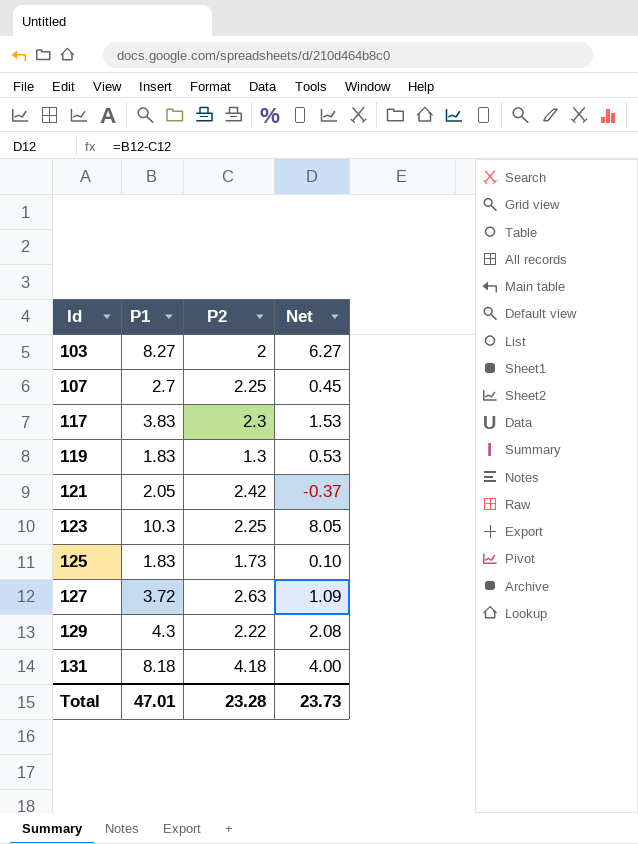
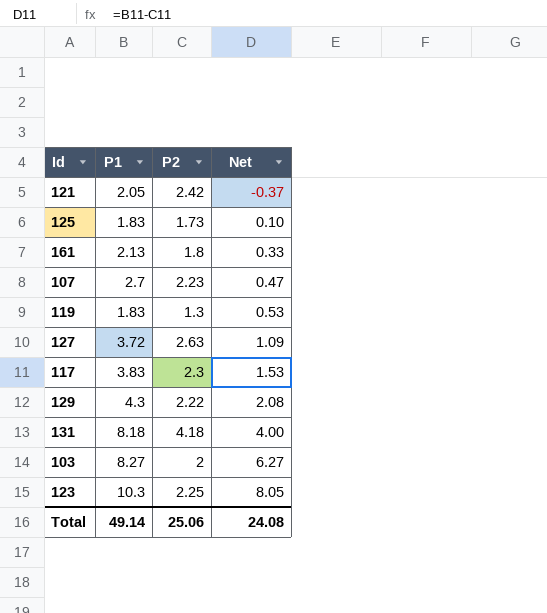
row order: Id ascending -> Net ascending
row 161: none -> 2.13 | 1.8 | 0.33
107 | P2: 2.25 -> 2.23
107 | Net: 0.45 -> 0.47
Total | P1: 47.01 -> 49.14
Total | P2: 23.28 -> 25.06
Total | Net: 23.73 -> 24.08

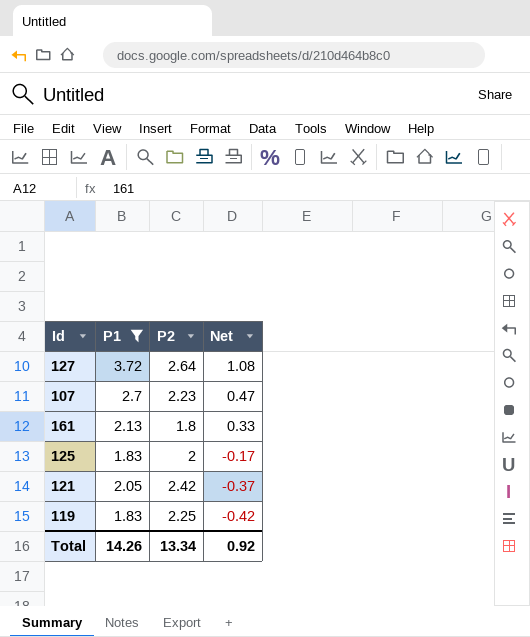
filter: none -> P1 <= 3.72
row order: Net ascending -> Net descending
127 | P2: 2.63 -> 2.64
127 | Net: 1.09 -> 1.08
125 | P2: 1.73 -> 2
125 | Net: 0.10 -> -0.17
119 | P2: 1.3 -> 2.25
119 | Net: 0.53 -> -0.42
Total | P1: 49.14 -> 14.26
Total | P2: 25.06 -> 13.34
Total | Net: 24.08 -> 0.92

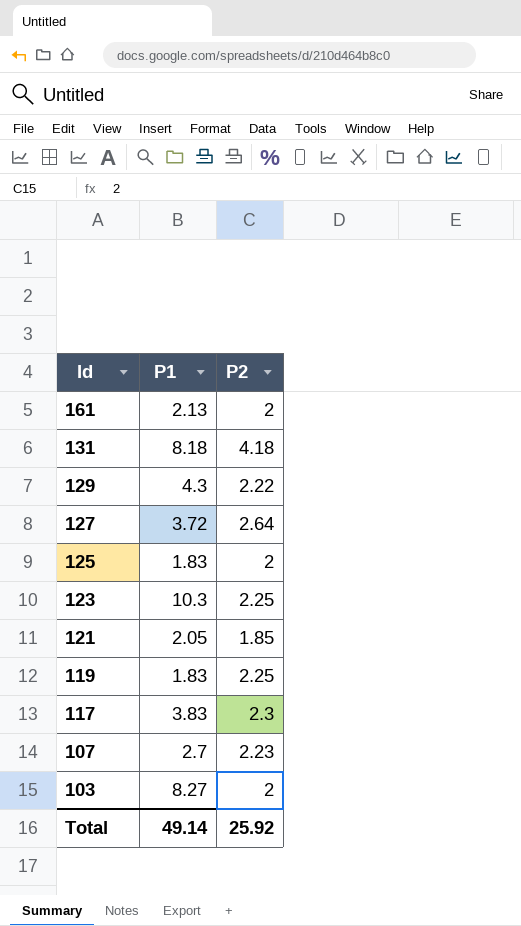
filter: P1 <= 3.72 -> none
row order: Net descending -> Id descending
column Net | formula: [P1] - [P2] -> none
161 | P2: 1.8 -> 2
121 | P2: 2.42 -> 1.85
Total | P1: 14.26 -> 49.14
Total | P2: 13.34 -> 25.92

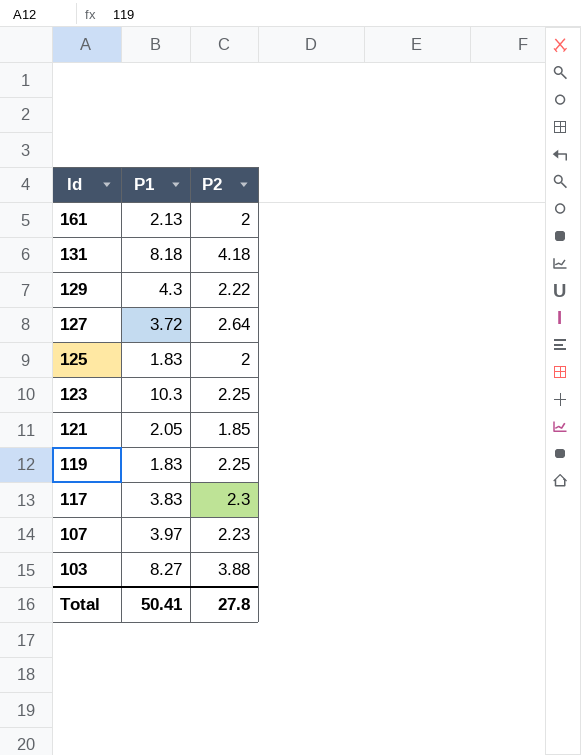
107 | P1: 2.7 -> 3.97
103 | P2: 2 -> 3.88
Total | P1: 49.14 -> 50.41
Total | P2: 25.92 -> 27.8

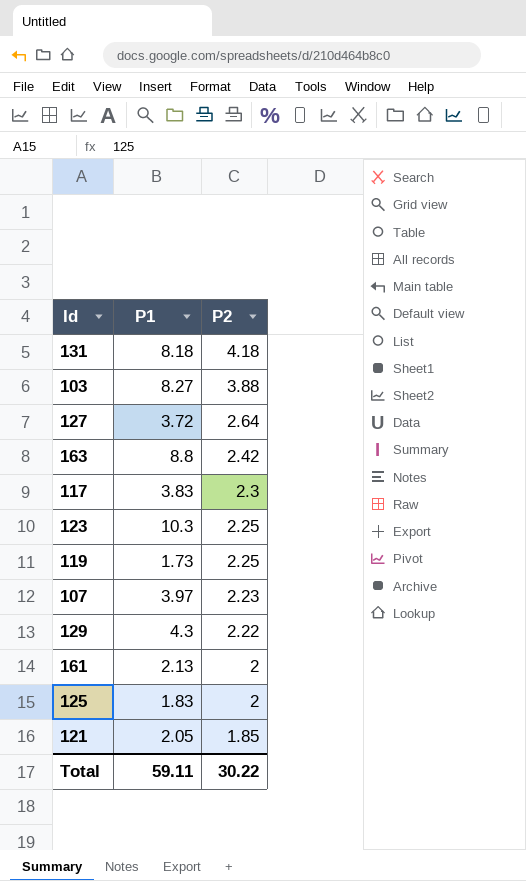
row order: Id descending -> P2 descending
row 163: none -> 8.8 | 2.42
119 | P1: 1.83 -> 1.73
Total | P1: 50.41 -> 59.11
Total | P2: 27.8 -> 30.22

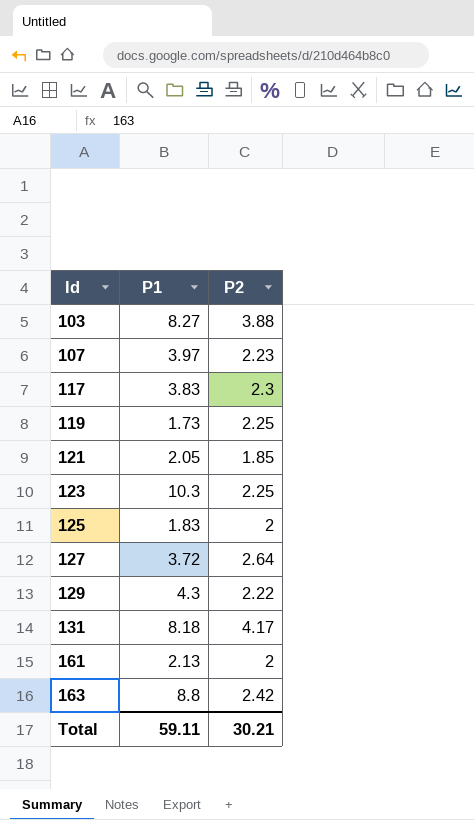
row order: P2 descending -> Id ascending
131 | P2: 4.18 -> 4.17
Total | P2: 30.22 -> 30.21

